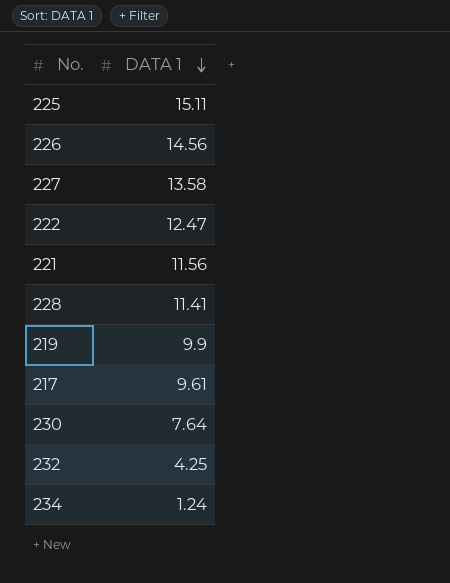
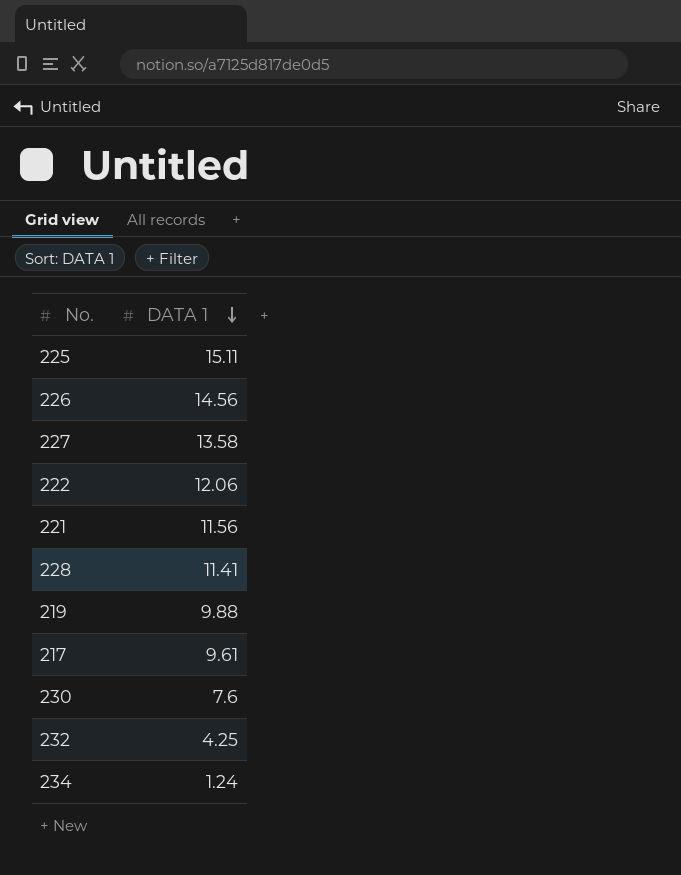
222 | DATA 1: 12.47 -> 12.06
219 | DATA 1: 9.9 -> 9.88
230 | DATA 1: 7.64 -> 7.6

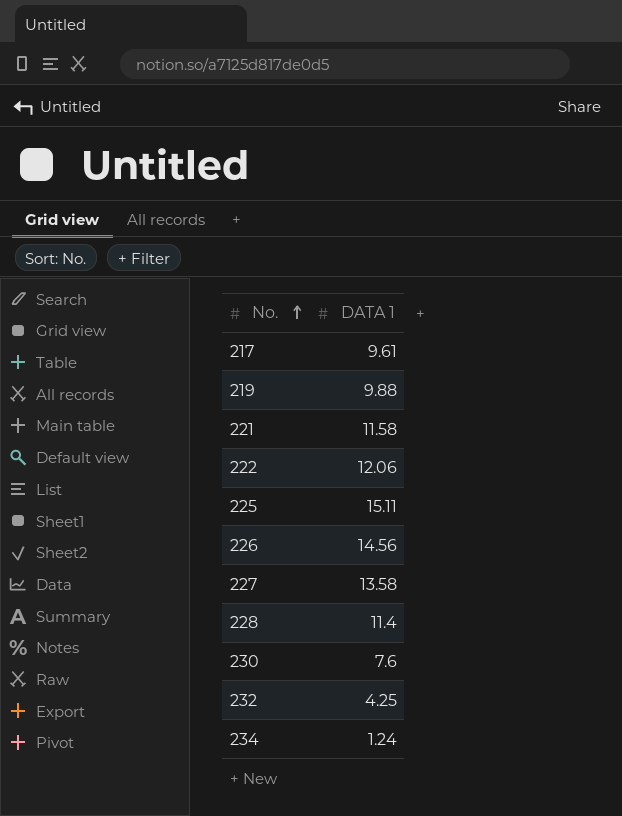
row order: DATA 1 descending -> No. ascending
221 | DATA 1: 11.56 -> 11.58
228 | DATA 1: 11.41 -> 11.4

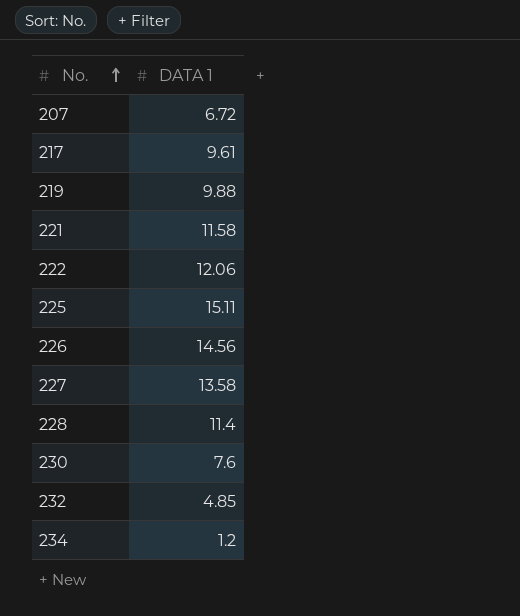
row 207: none -> 6.72
232 | DATA 1: 4.25 -> 4.85
234 | DATA 1: 1.24 -> 1.2

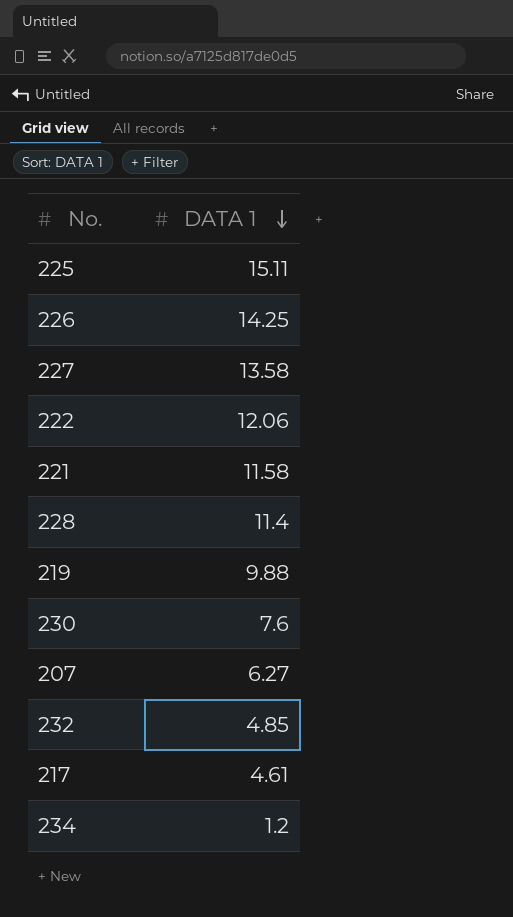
row order: No. ascending -> DATA 1 descending
226 | DATA 1: 14.56 -> 14.25
207 | DATA 1: 6.72 -> 6.27
217 | DATA 1: 9.61 -> 4.61

